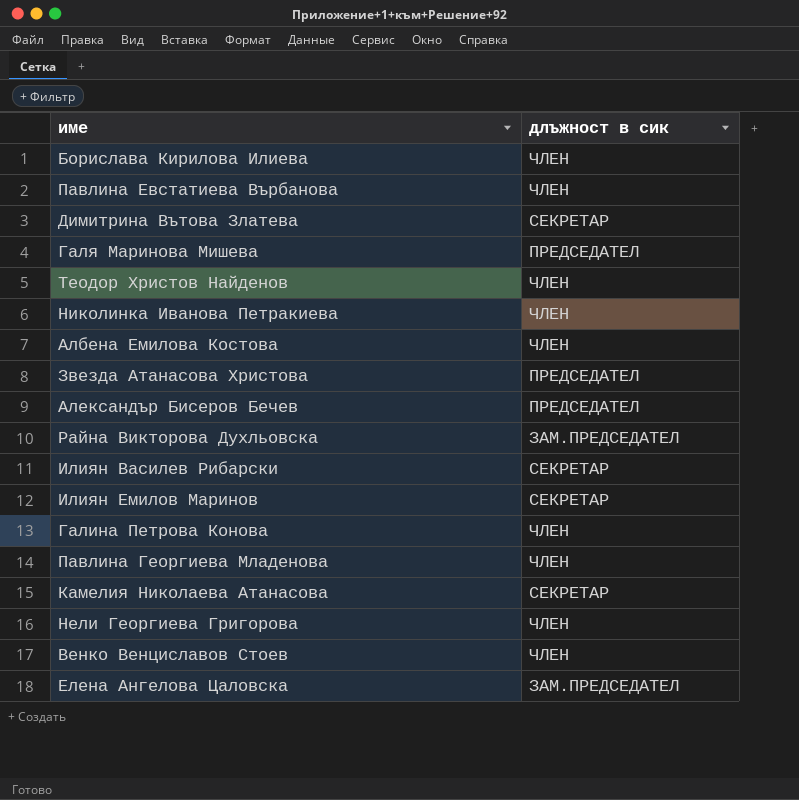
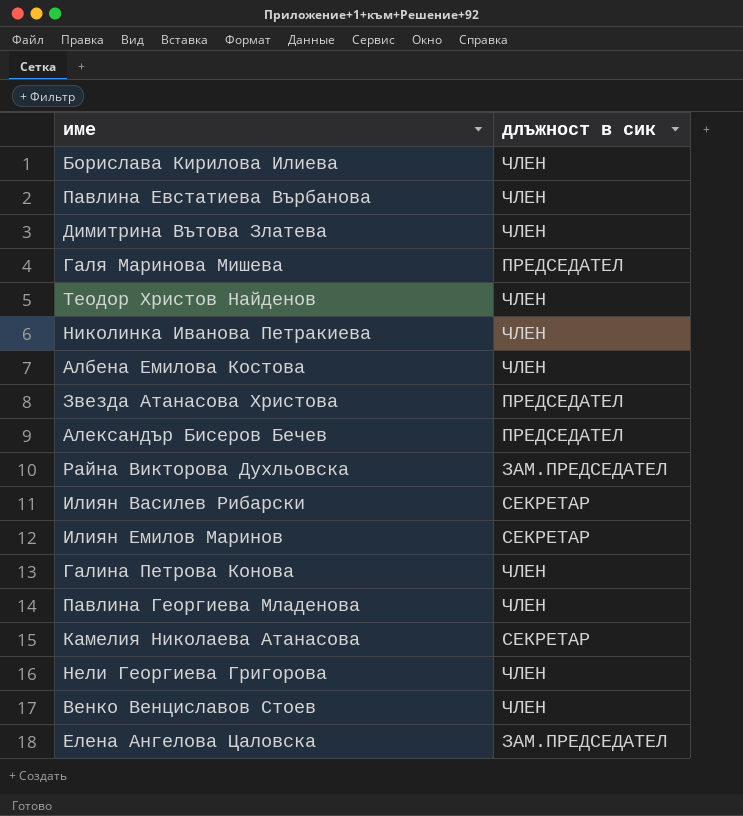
Димитрина Вътова Златева | длъжност в сик: СЕКРЕТАР -> ЧЛЕН

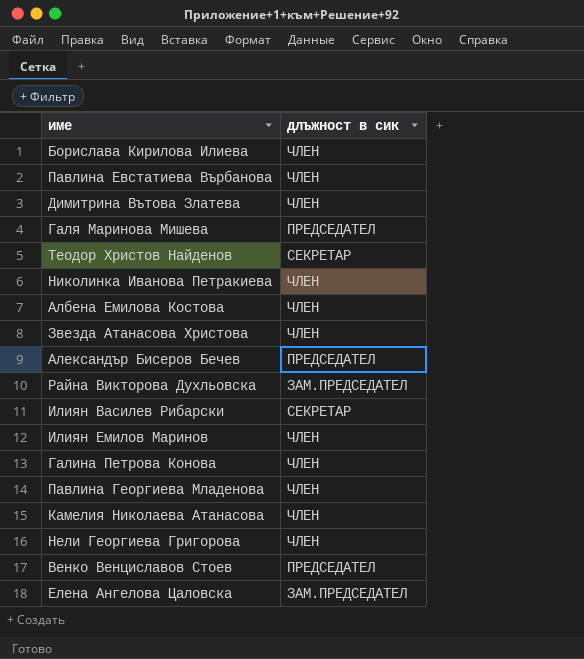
Теодор Христов Найденов | длъжност в сик: ЧЛЕН -> СЕКРЕТАР
Звезда Атанасова Христова | длъжност в сик: ПРЕДСЕДАТЕЛ -> ЧЛЕН
Илиян Емилов Маринов | длъжност в сик: СЕКРЕТАР -> ЧЛЕН
Камелия Николаева Атанасова | длъжност в сик: СЕКРЕТАР -> ЧЛЕН
Венко Венциславов Стоев | длъжност в сик: ЧЛЕН -> ПРЕДСЕДАТЕЛ

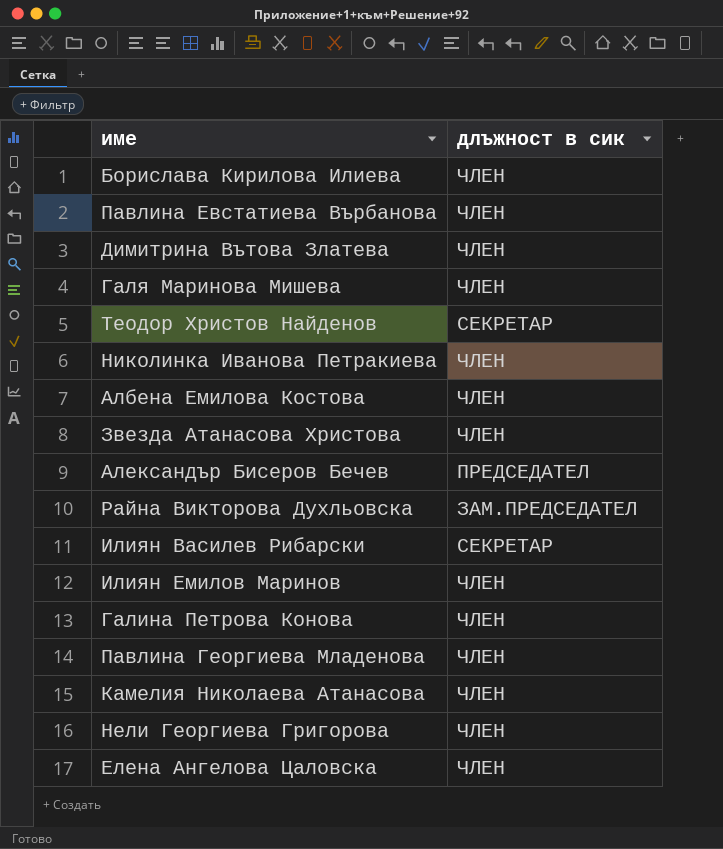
row Венко Венциславов Стоев: ПРЕДСЕДАТЕЛ -> none
Галя Маринова Мишева | длъжност в сик: ПРЕДСЕДАТЕЛ -> ЧЛЕН
Елена Ангелова Цаловска | длъжност в сик: ЗАМ.ПРЕДСЕДАТЕЛ -> ЧЛЕН

